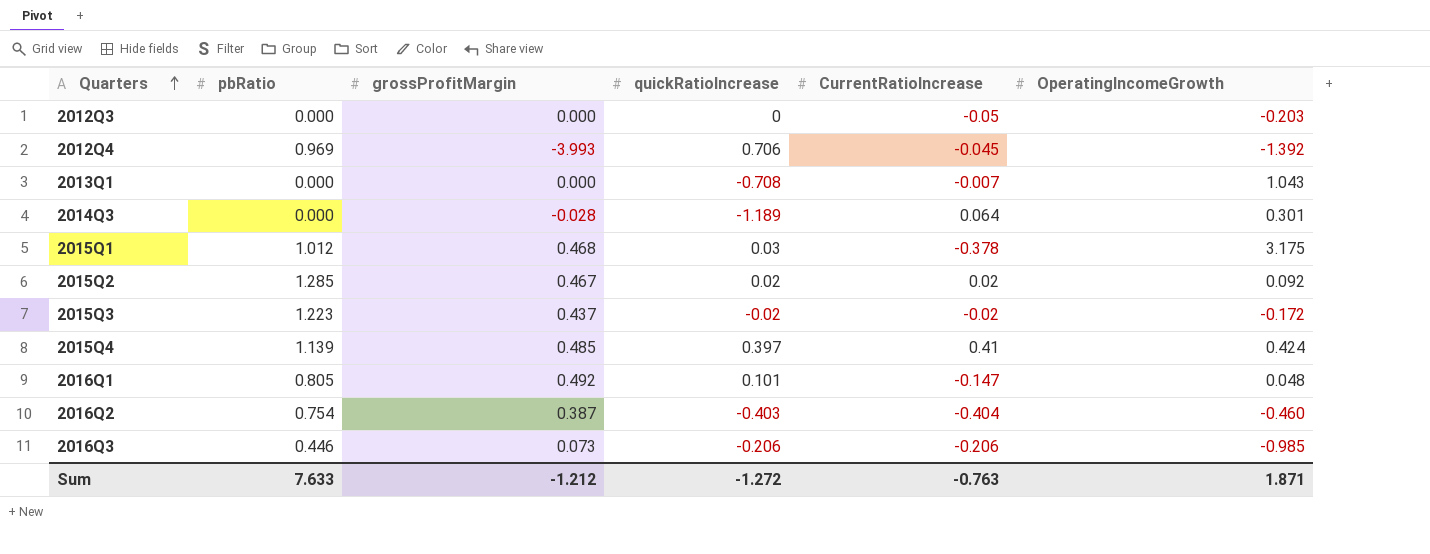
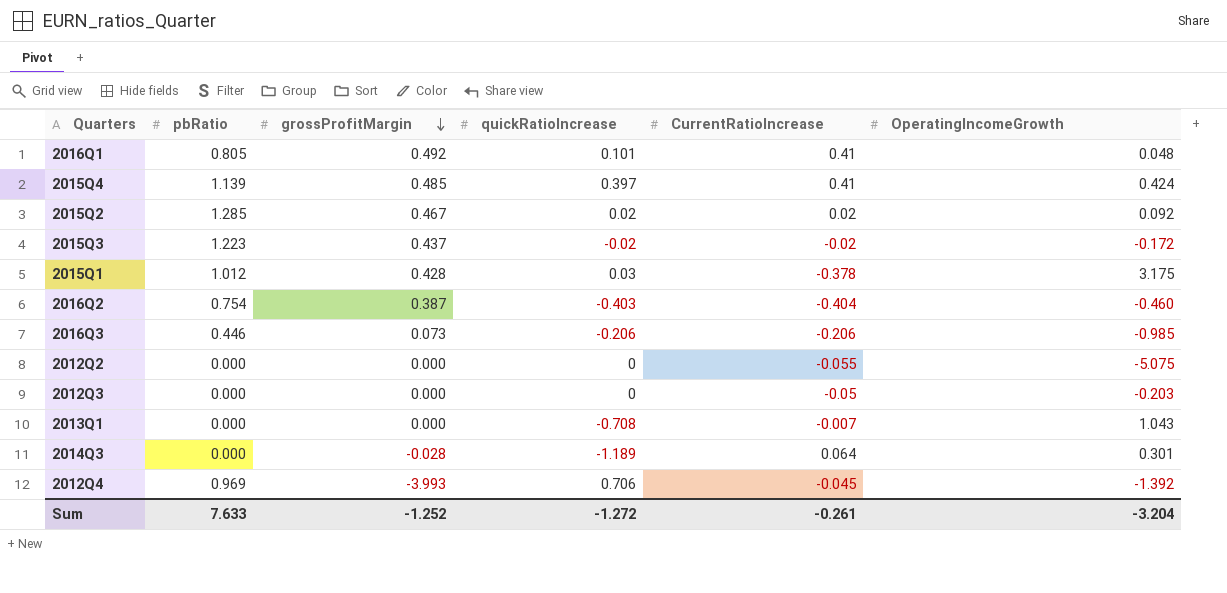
row order: Quarters ascending -> grossProfitMargin descending
2016Q1 | CurrentRatioIncrease: -0.147 -> 0.41
2015Q1 | grossProfitMargin: 0.468 -> 0.428
row 2012Q2: none -> 0.000 | 0.000 | 0 | -0.055 | -5.075
Sum | grossProfitMargin: -1.212 -> -1.252
Sum | CurrentRatioIncrease: -0.763 -> -0.261
Sum | OperatingIncomeGrowth: 1.871 -> -3.204

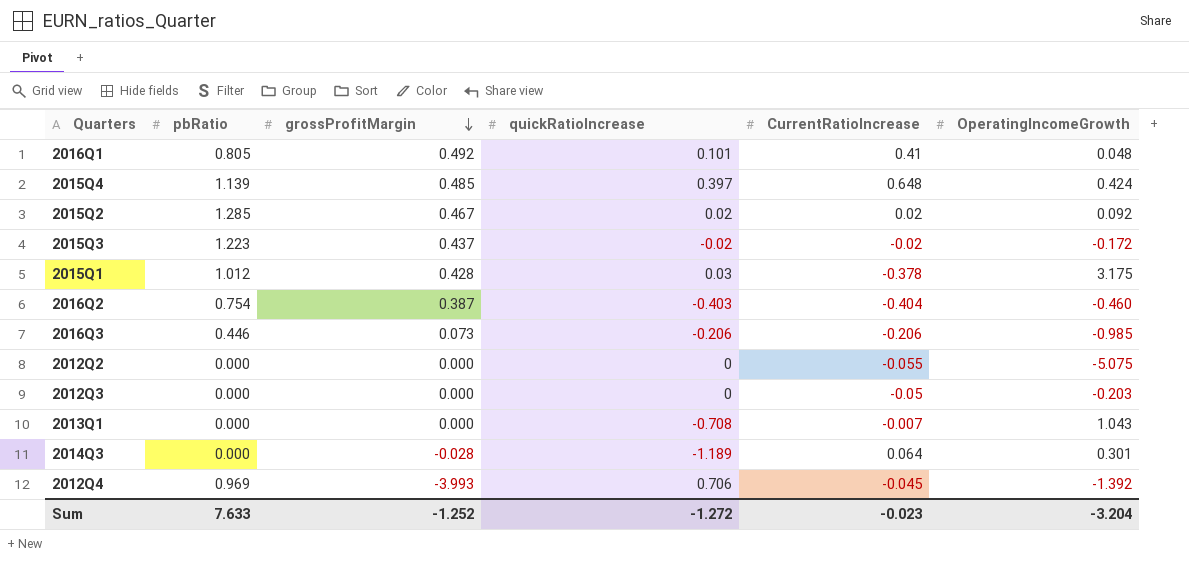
2015Q4 | CurrentRatioIncrease: 0.41 -> 0.648
Sum | CurrentRatioIncrease: -0.261 -> -0.023

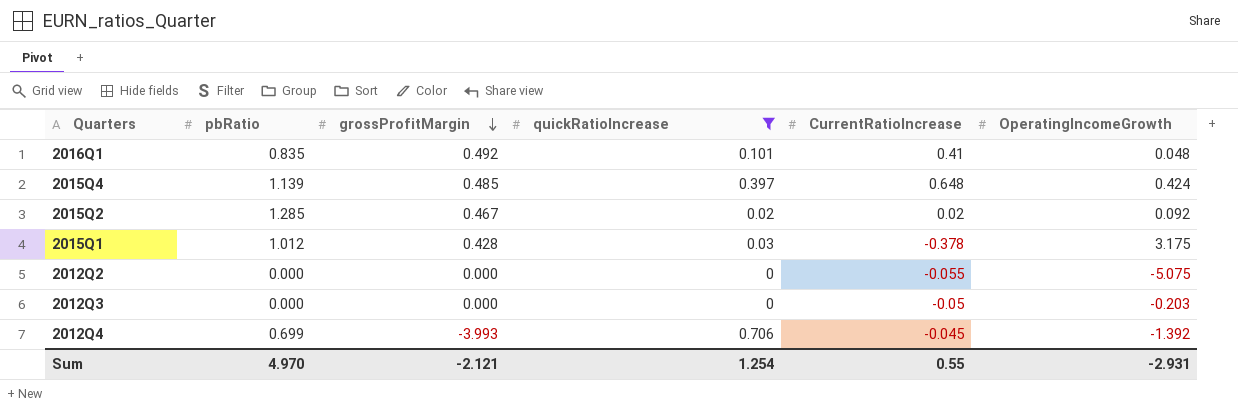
filter: none -> quickRatioIncrease >= 0
2016Q1 | pbRatio: 0.805 -> 0.835
2012Q4 | pbRatio: 0.969 -> 0.699
Sum | pbRatio: 7.633 -> 4.970
Sum | grossProfitMargin: -1.252 -> -2.121
Sum | quickRatioIncrease: -1.272 -> 1.254
Sum | CurrentRatioIncrease: -0.023 -> 0.55
Sum | OperatingIncomeGrowth: -3.204 -> -2.931

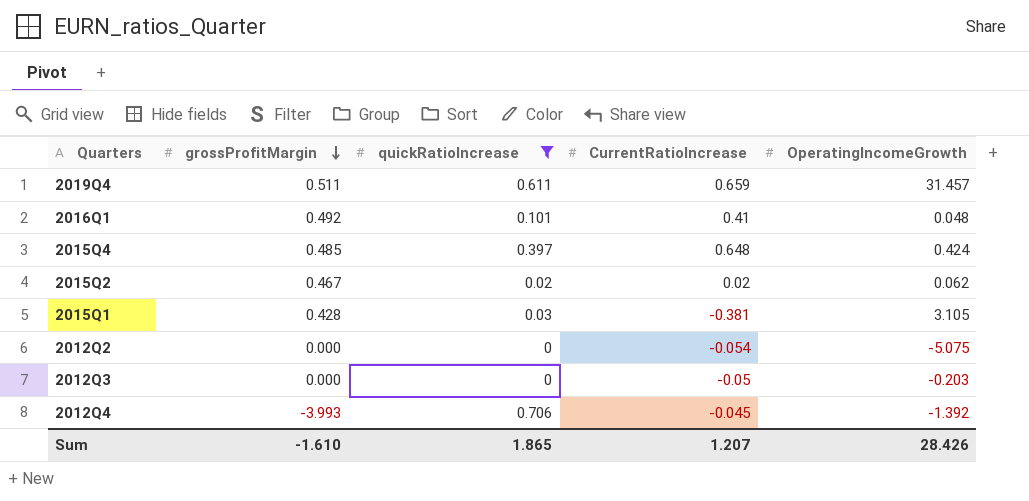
column pbRatio | position: 2 -> none
row 2019Q4: none -> 0.511 | 0.611 | 0.659 | 31.457
2015Q2 | OperatingIncomeGrowth: 0.092 -> 0.062
2015Q1 | CurrentRatioIncrease: -0.378 -> -0.381
2015Q1 | OperatingIncomeGrowth: 3.175 -> 3.105
2012Q2 | CurrentRatioIncrease: -0.055 -> -0.054
Sum | grossProfitMargin: -2.121 -> -1.610
Sum | quickRatioIncrease: 1.254 -> 1.865
Sum | CurrentRatioIncrease: 0.55 -> 1.207
Sum | OperatingIncomeGrowth: -2.931 -> 28.426

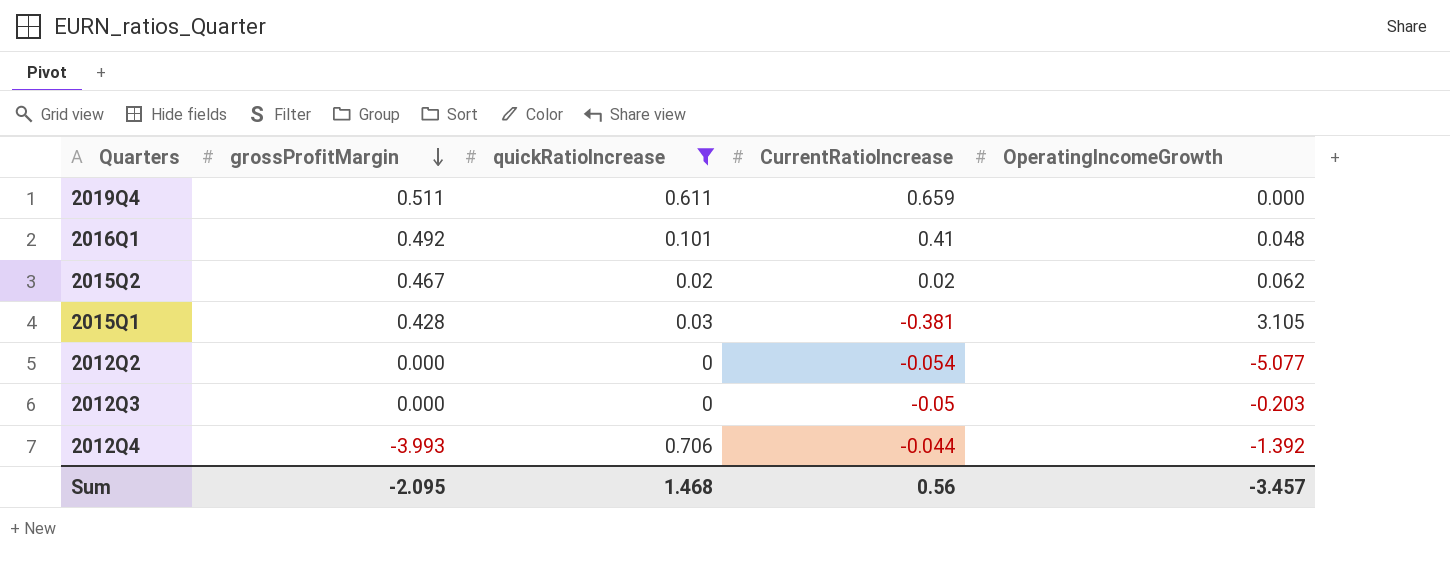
row 2015Q4: 0.485 | 0.397 | 0.648 | 0.424 -> none
2019Q4 | OperatingIncomeGrowth: 31.457 -> 0.000
2012Q2 | OperatingIncomeGrowth: -5.075 -> -5.077
2012Q4 | CurrentRatioIncrease: -0.045 -> -0.044
Sum | grossProfitMargin: -1.610 -> -2.095
Sum | quickRatioIncrease: 1.865 -> 1.468
Sum | CurrentRatioIncrease: 1.207 -> 0.56
Sum | OperatingIncomeGrowth: 28.426 -> -3.457

